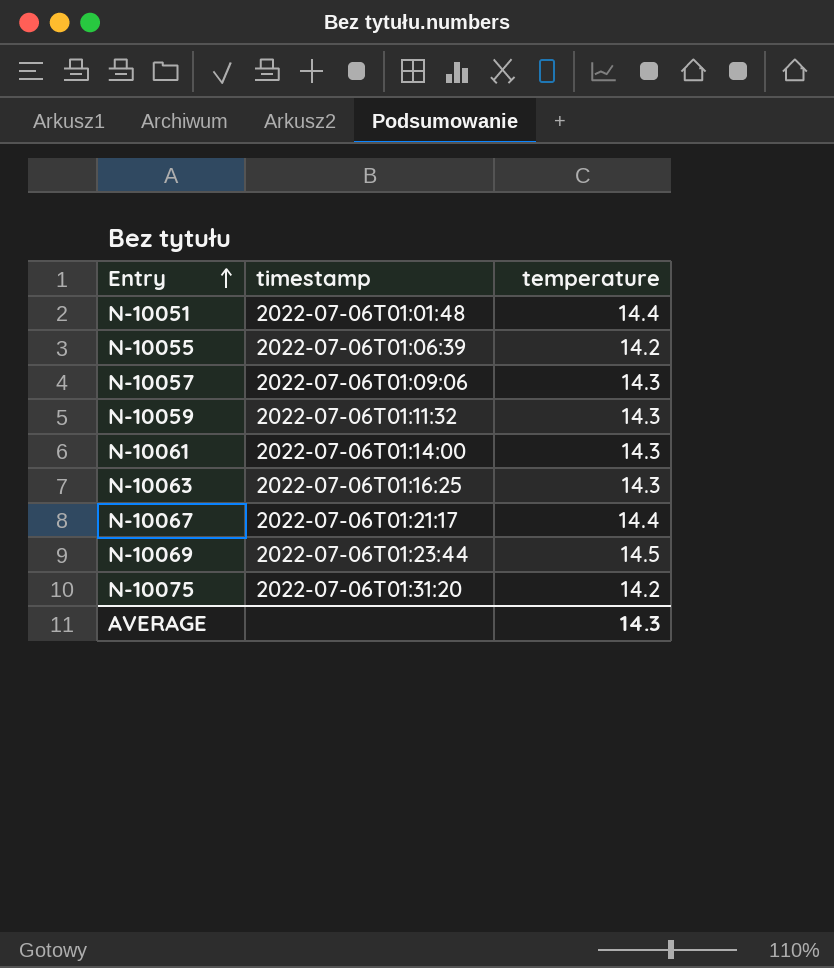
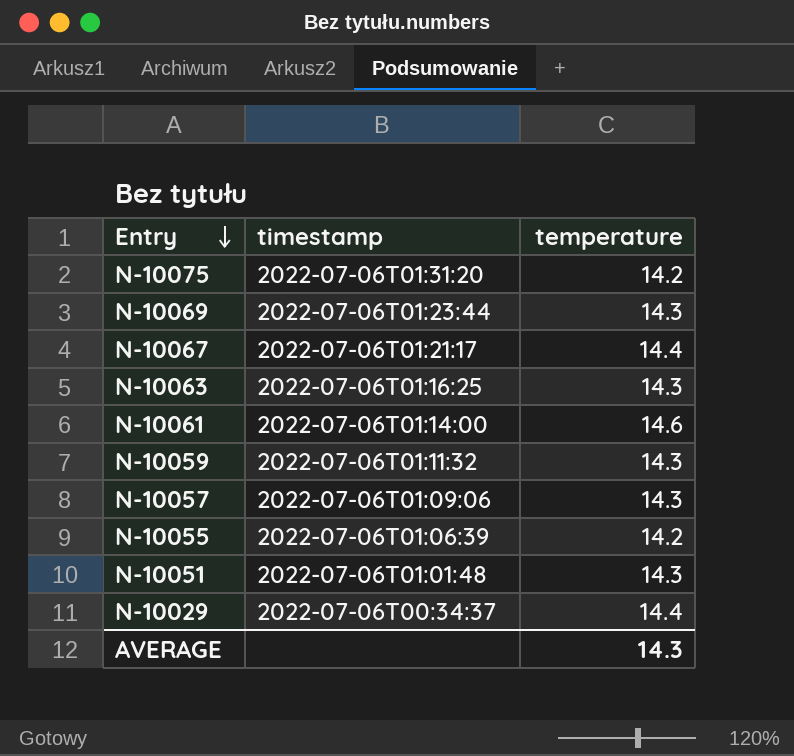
row order: Entry ascending -> Entry descending
N-10069 | temperature: 14.5 -> 14.3
N-10061 | temperature: 14.3 -> 14.6
N-10051 | temperature: 14.4 -> 14.3
row N-10029: none -> 2022-07-06T00:34:37 | 14.4

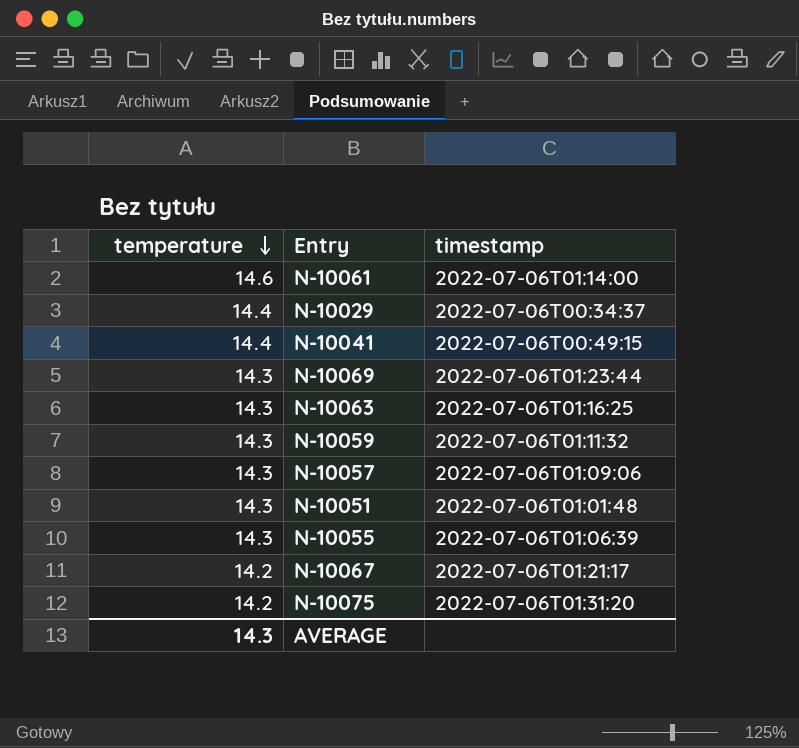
row order: Entry descending -> temperature descending
column temperature | position: 3 -> 1
row N-10041: none -> 14.4 | 2022-07-06T00:49:15
N-10055 | temperature: 14.2 -> 14.3
N-10067 | temperature: 14.4 -> 14.2

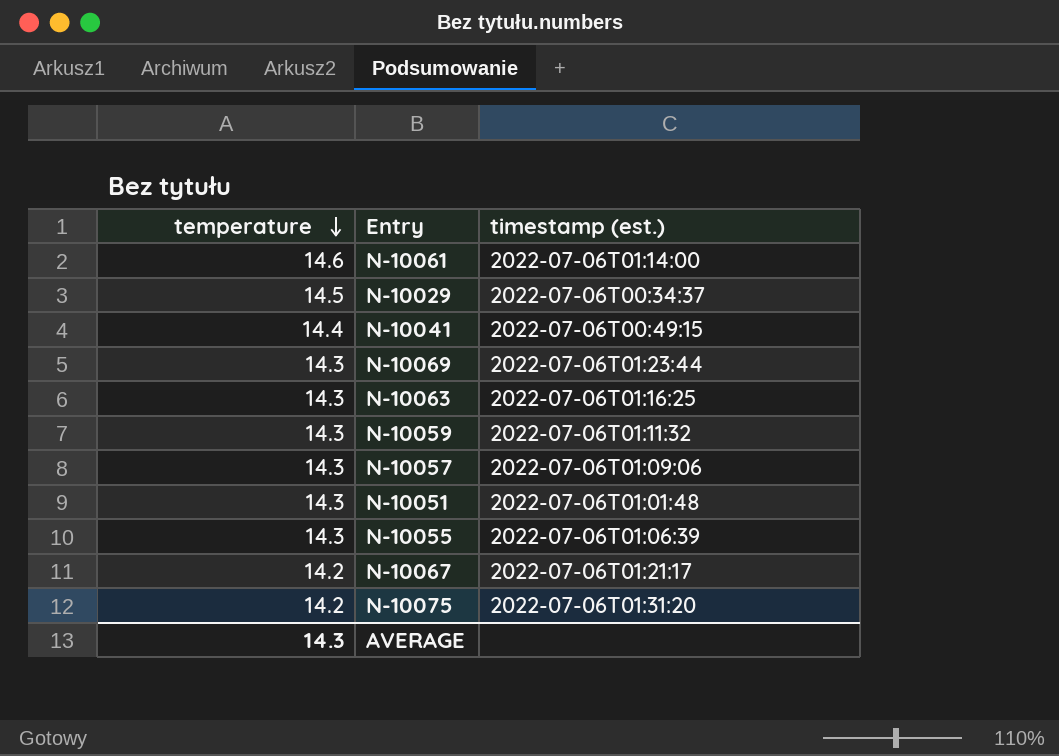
column name: timestamp -> timestamp (est.)
N-10029 | temperature: 14.4 -> 14.5

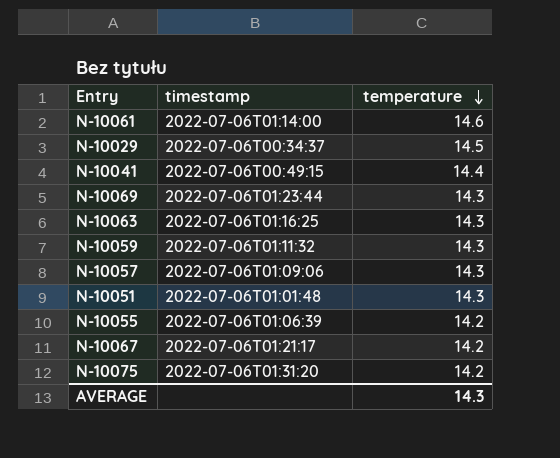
column name: timestamp (est.) -> timestamp
column temperature | position: 1 -> 3
N-10055 | temperature: 14.3 -> 14.2

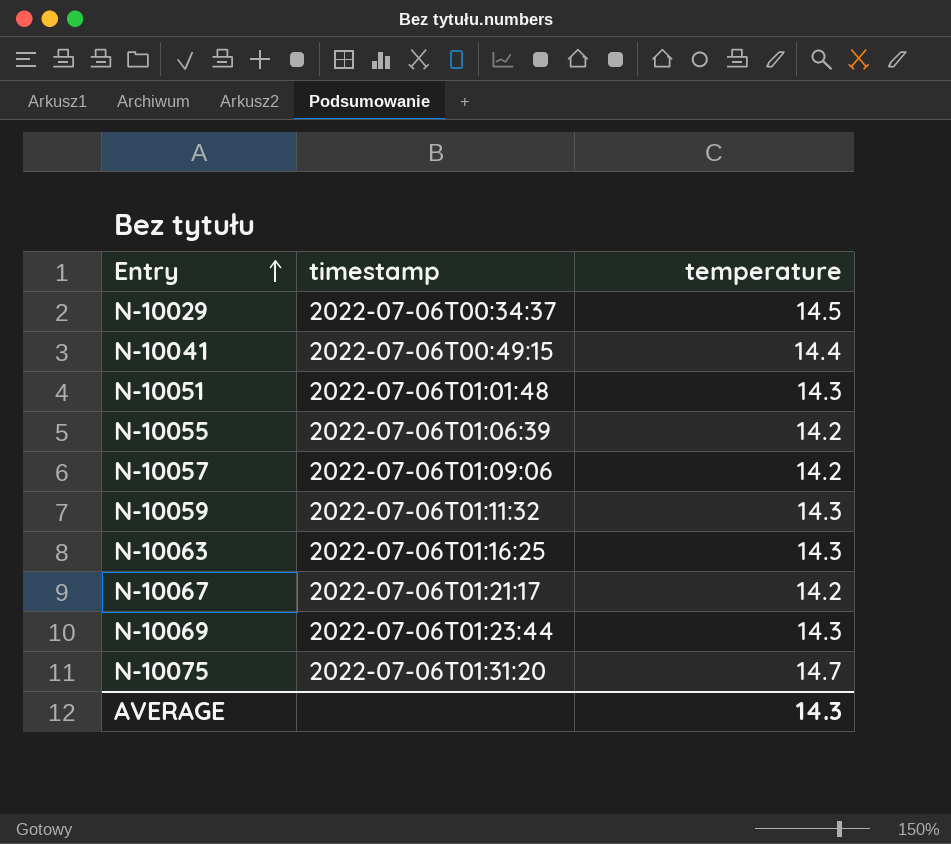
row order: temperature descending -> Entry ascending
row N-10061: 2022-07-06T01:14:00 | 14.6 -> none
N-10057 | temperature: 14.3 -> 14.2
N-10075 | temperature: 14.2 -> 14.7

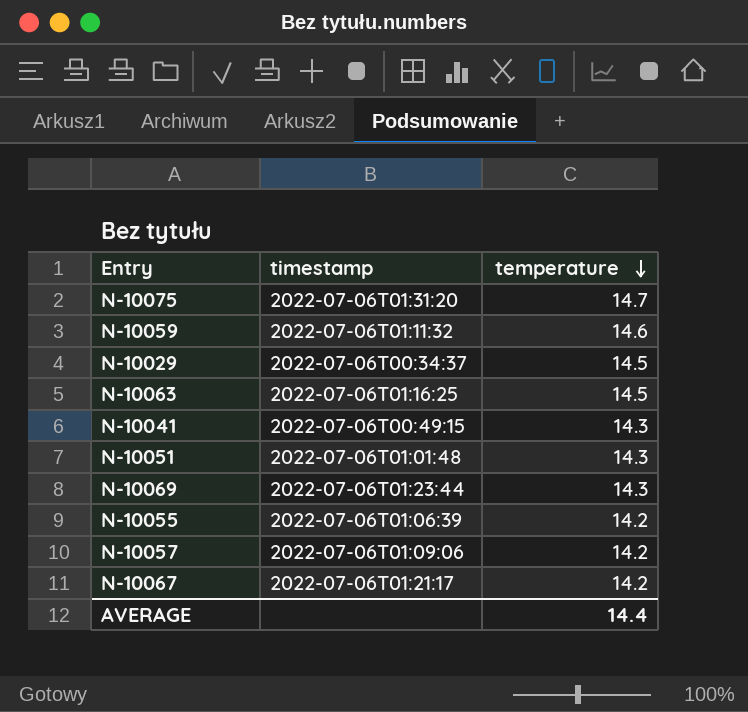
row order: Entry ascending -> temperature descending
N-10059 | temperature: 14.3 -> 14.6
N-10063 | temperature: 14.3 -> 14.5
N-10041 | temperature: 14.4 -> 14.3
AVERAGE | temperature: 14.3 -> 14.4

